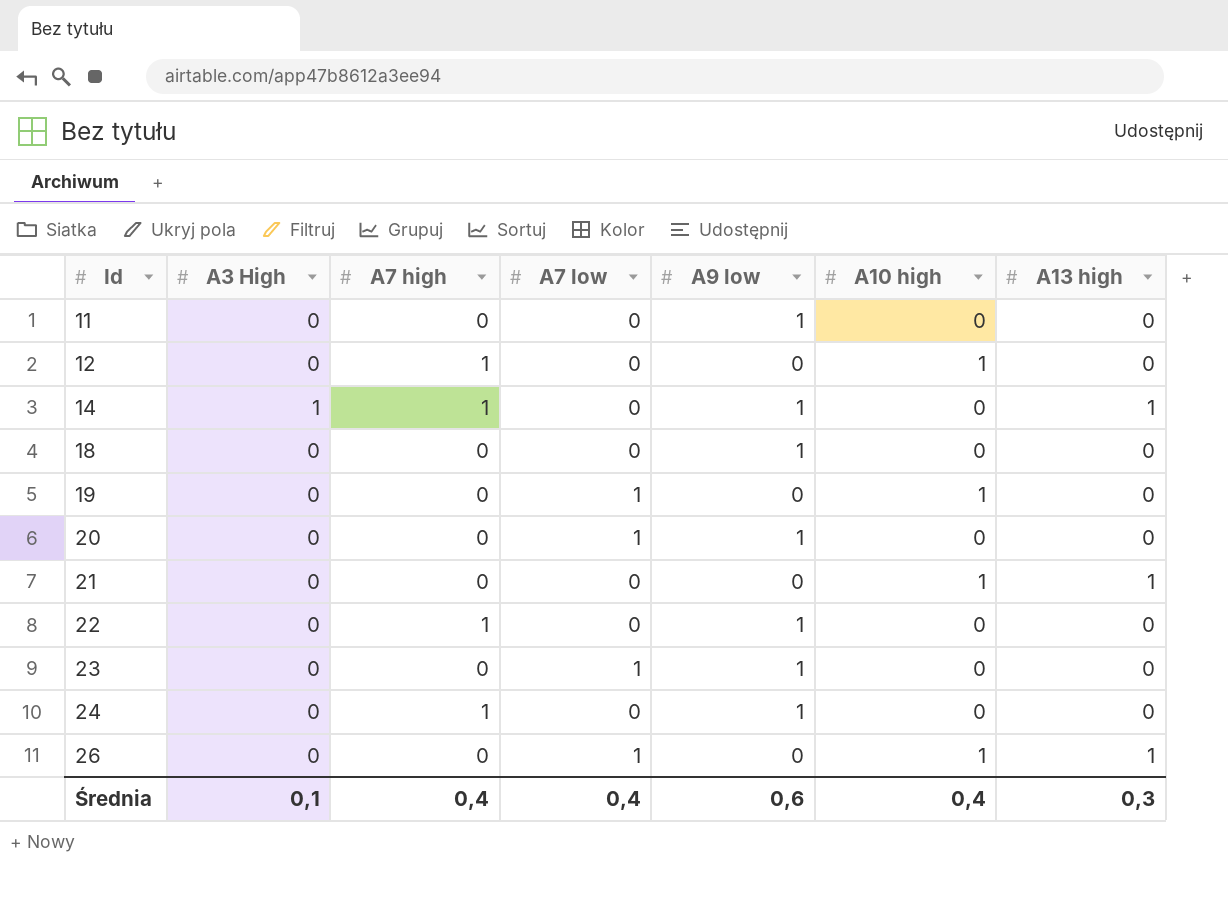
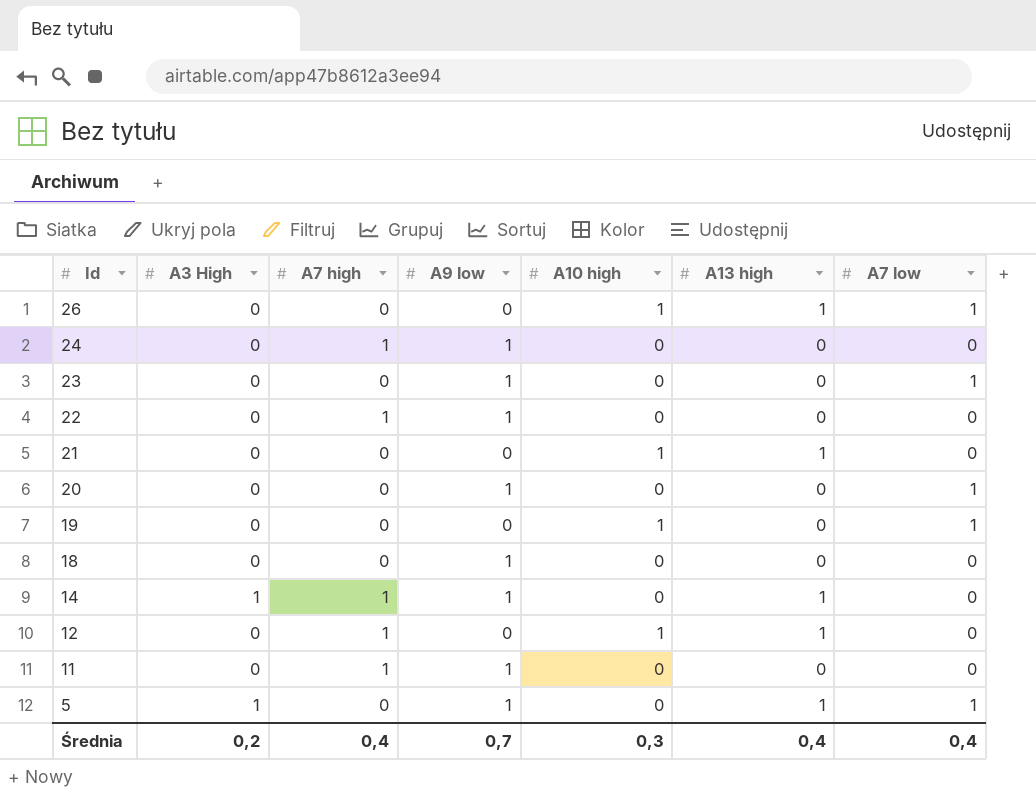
row order: Id ascending -> Id descending
column A7 low | position: 4 -> 7
12 | A13 high: 0 -> 1
11 | A7 high: 0 -> 1
row 5: none -> 1 | 0 | 1 | 0 | 1 | 1
Średnia | A3 High: 0,1 -> 0,2
Średnia | A9 low: 0,6 -> 0,7
Średnia | A10 high: 0,4 -> 0,3
Średnia | A13 high: 0,3 -> 0,4

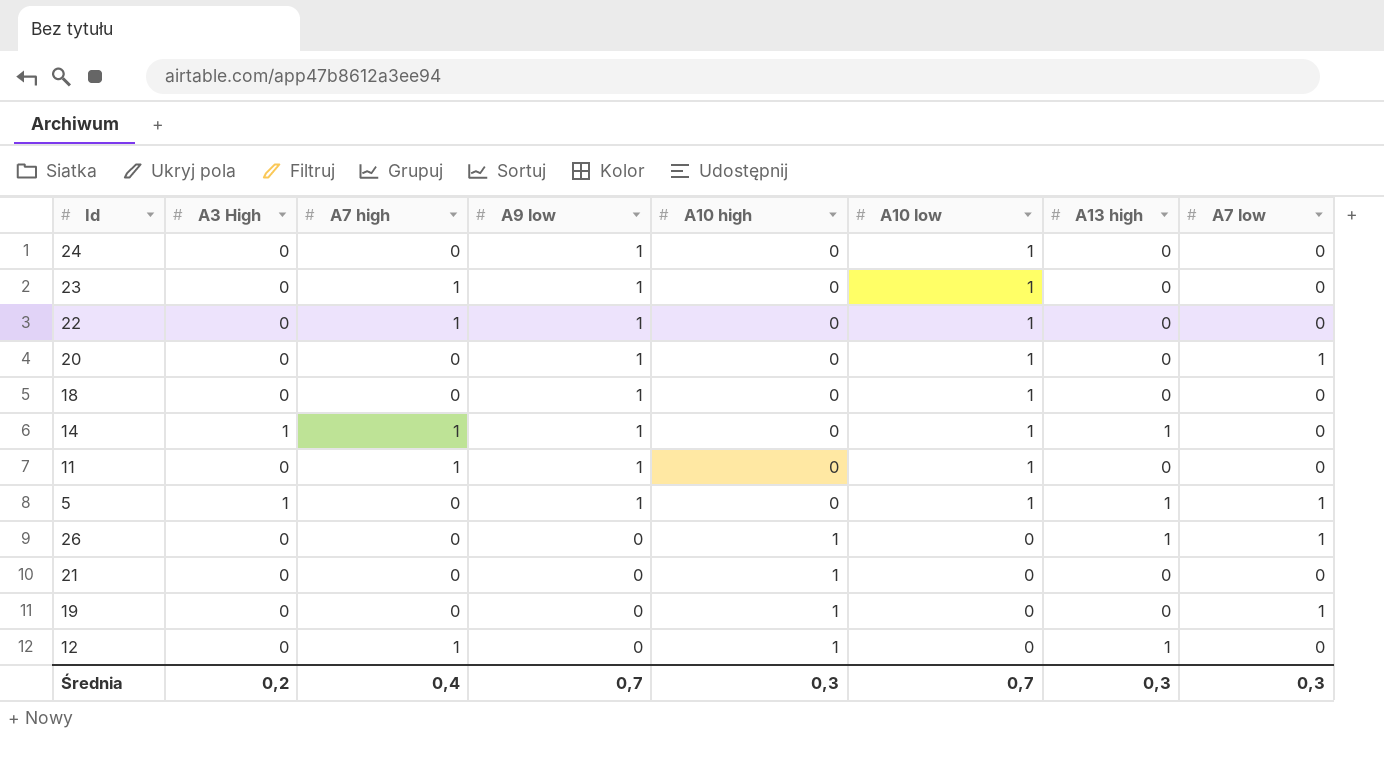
row order: Id descending -> A9 low descending
column A10 low | position: none -> 6
24 | A7 high: 1 -> 0
23 | A7 high: 0 -> 1
23 | A7 low: 1 -> 0
21 | A13 high: 1 -> 0
Średnia | A13 high: 0,4 -> 0,3
Średnia | A7 low: 0,4 -> 0,3

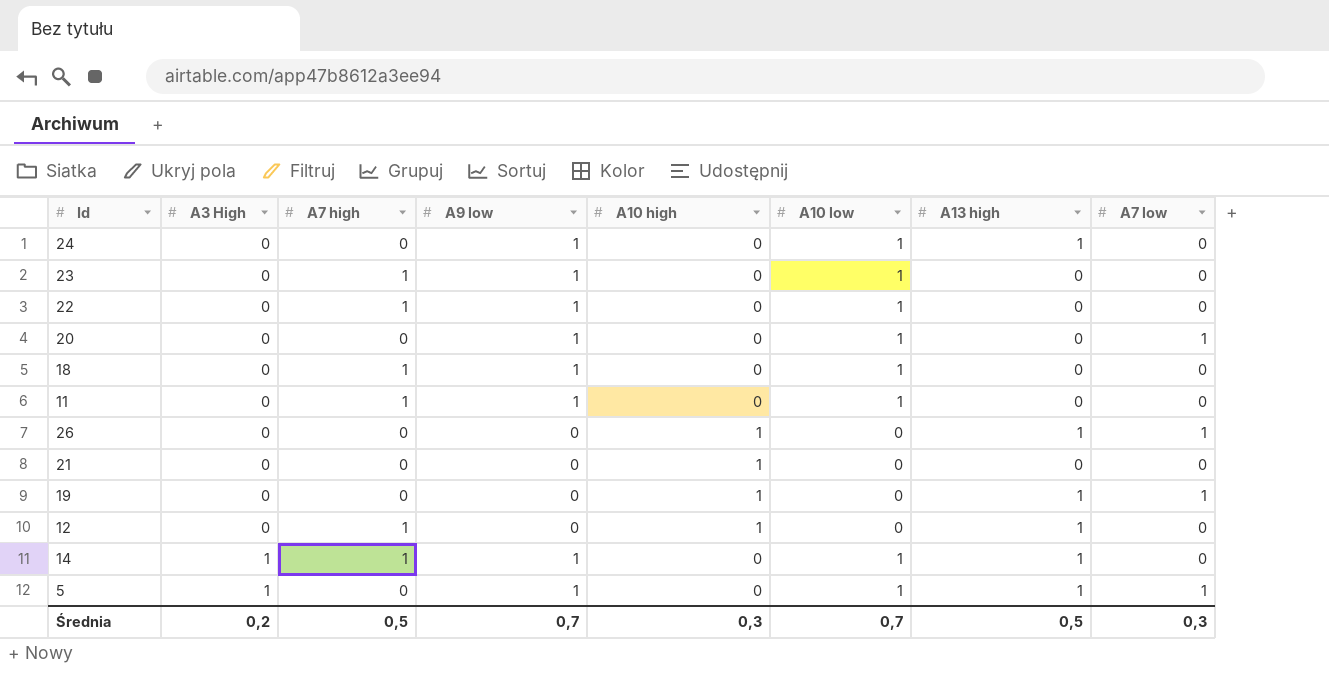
row order: A9 low descending -> A3 High ascending
24 | A13 high: 0 -> 1
18 | A7 high: 0 -> 1
19 | A13 high: 0 -> 1
Średnia | A7 high: 0,4 -> 0,5
Średnia | A13 high: 0,3 -> 0,5

